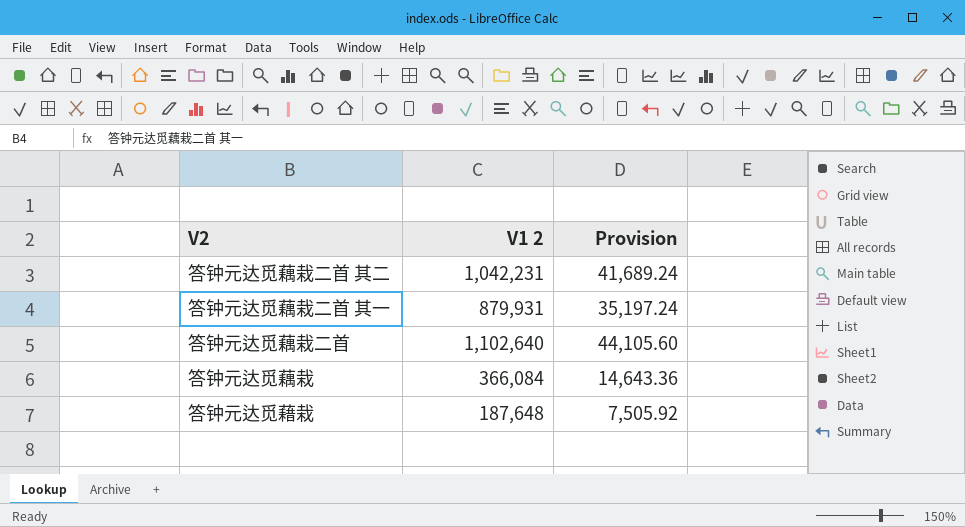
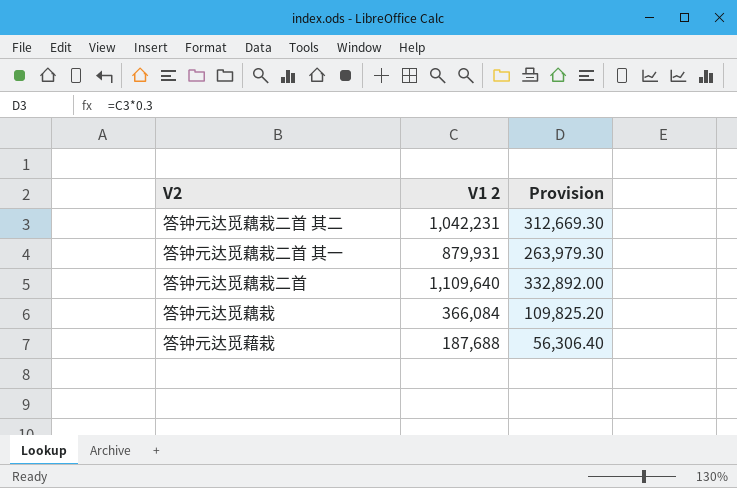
column Provision | formula: [V1 2] * 0.04 -> [V1 2] * 0.3
答钟元达觅藕栽二首 | V1 2: 1,102,640 -> 1,109,640
答钟元达觅藉栽 | V1 2: 187,648 -> 187,688

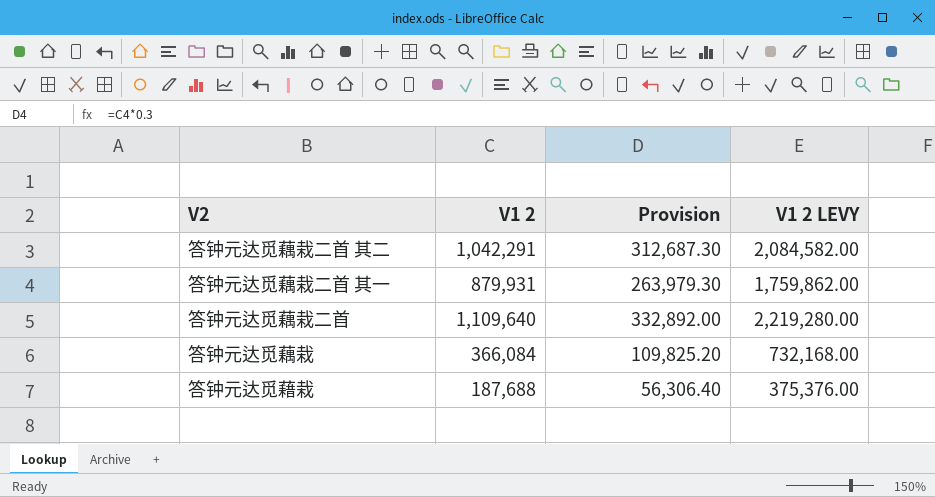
column V1 2 LEVY | formula: none -> [V1 2] * 2
答钟元达觅藕栽二首 其二 | V1 2: 1,042,231 -> 1,042,291
答钟元达觅藕栽二首 其二 | Provision: 312,669.30 -> 312,687.30

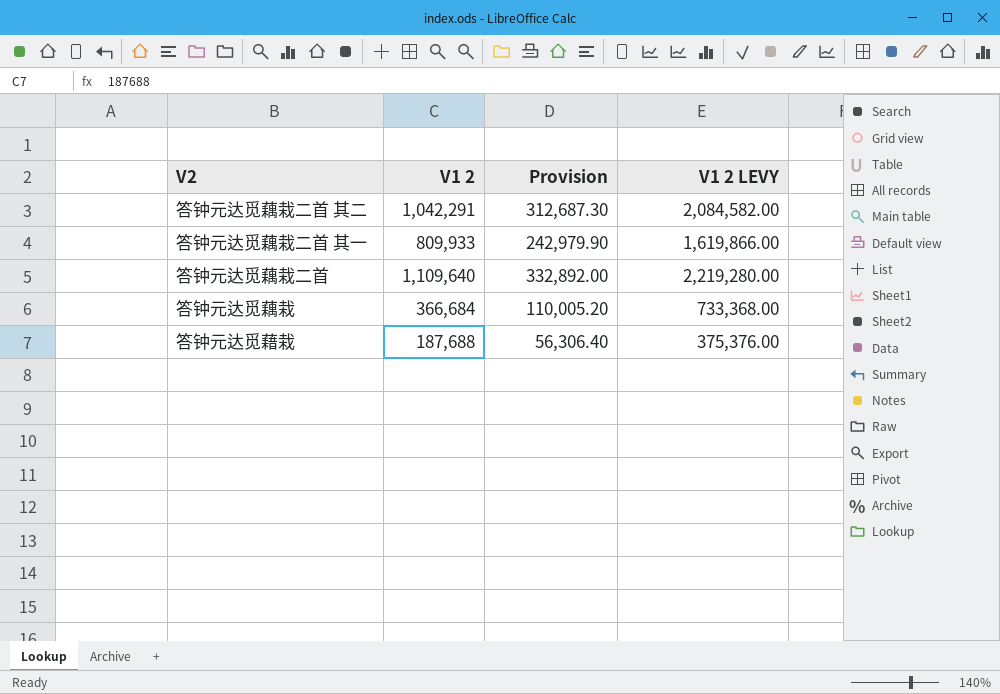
答钟元达觅藕栽二首 其一 | V1 2: 879,931 -> 809,933
答钟元达觅藕栽二首 其一 | Provision: 263,979.30 -> 242,979.90
答钟元达觅藕栽二首 其一 | V1 2 LEVY: 1,759,862.00 -> 1,619,866.00
答钟元达觅藕栽 | V1 2: 366,084 -> 366,684
答钟元达觅藕栽 | Provision: 109,825.20 -> 110,005.20
答钟元达觅藕栽 | V1 2 LEVY: 732,168.00 -> 733,368.00

